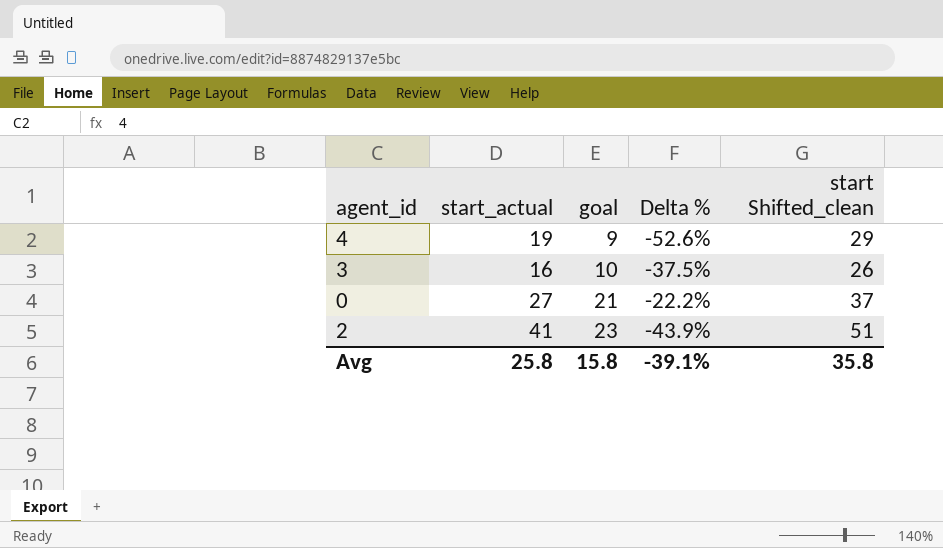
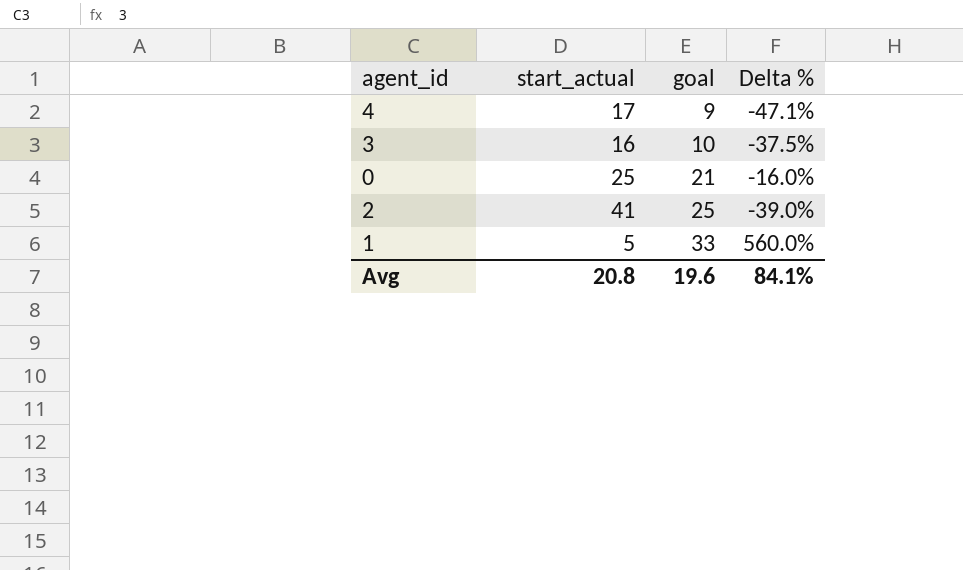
column start Shifted_clean | formula: [start_actual] + 10 -> none
4 | start_actual: 19 -> 17
4 | Delta %: -52.6% -> -47.1%
0 | start_actual: 27 -> 25
0 | Delta %: -22.2% -> -16.0%
2 | goal: 23 -> 25
2 | Delta %: -43.9% -> -39.0%
row 1: none -> 5 | 33 | 560.0%
Avg | start_actual: 25.8 -> 20.8
Avg | goal: 15.8 -> 19.6
Avg | Delta %: -39.1% -> 84.1%

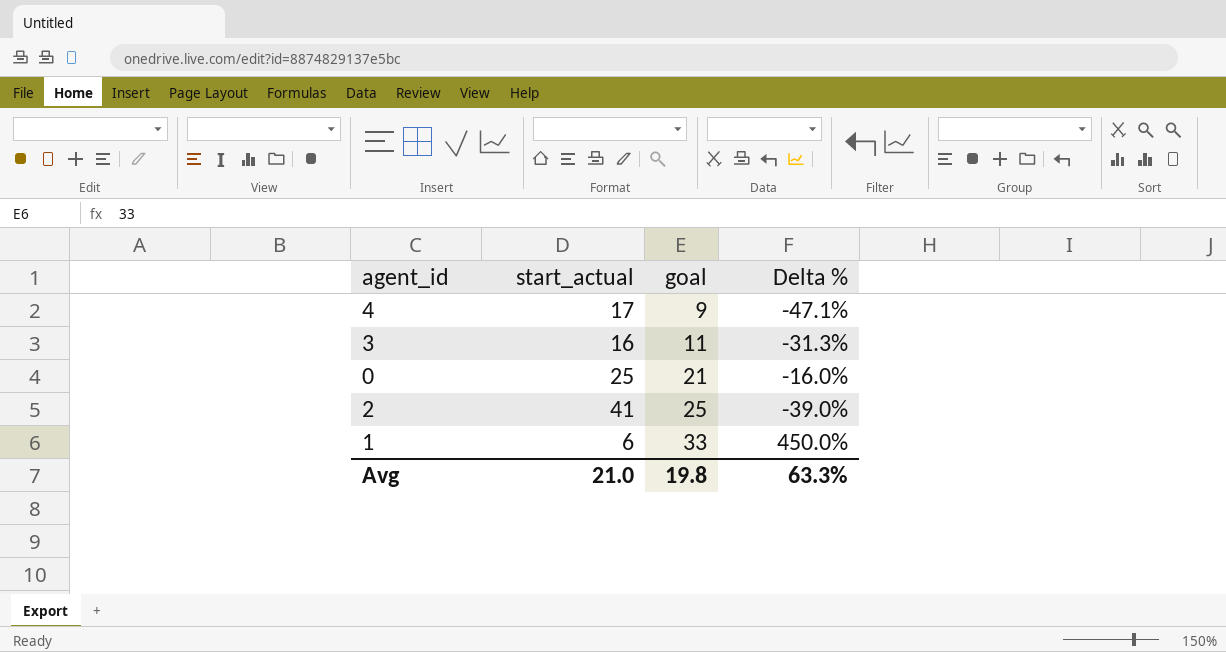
3 | goal: 10 -> 11
3 | Delta %: -37.5% -> -31.3%
1 | start_actual: 5 -> 6
1 | Delta %: 560.0% -> 450.0%
Avg | start_actual: 20.8 -> 21.0
Avg | goal: 19.6 -> 19.8
Avg | Delta %: 84.1% -> 63.3%

